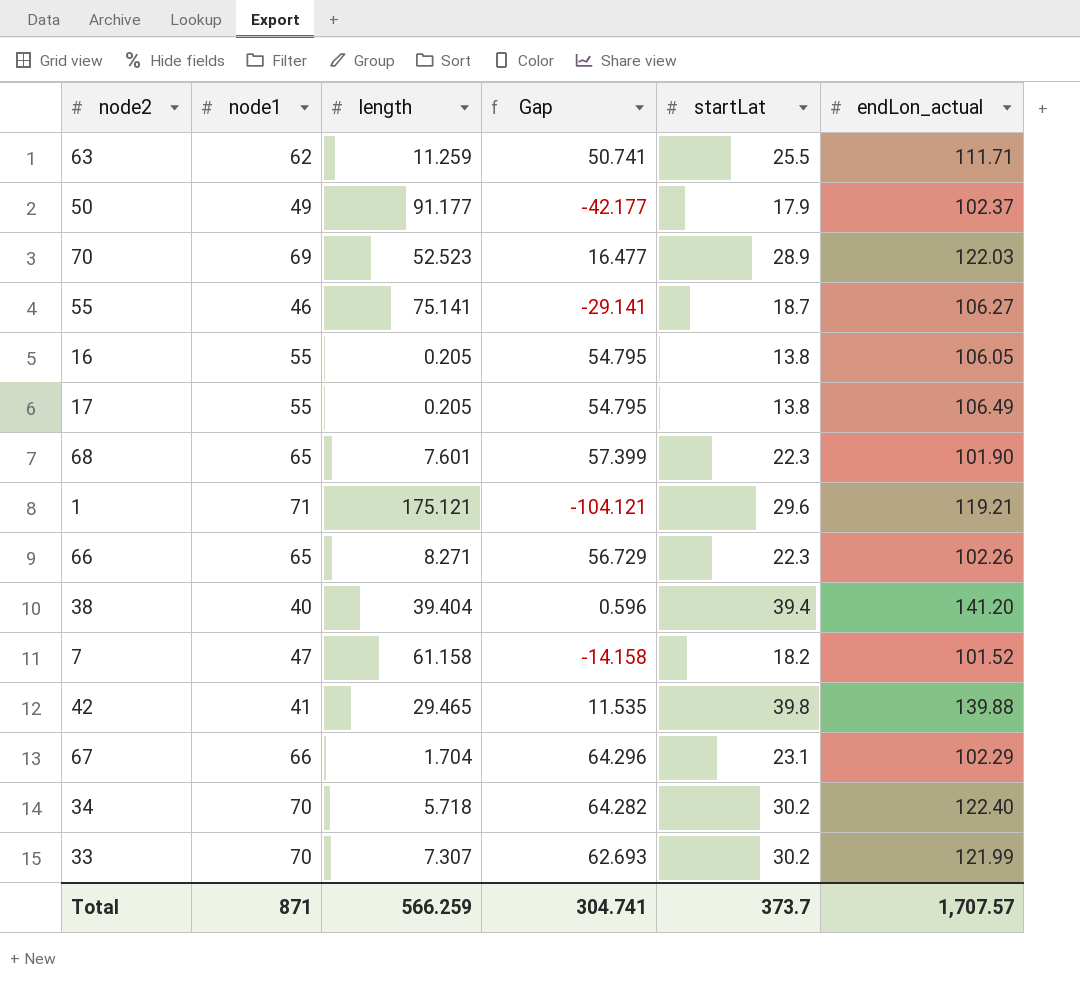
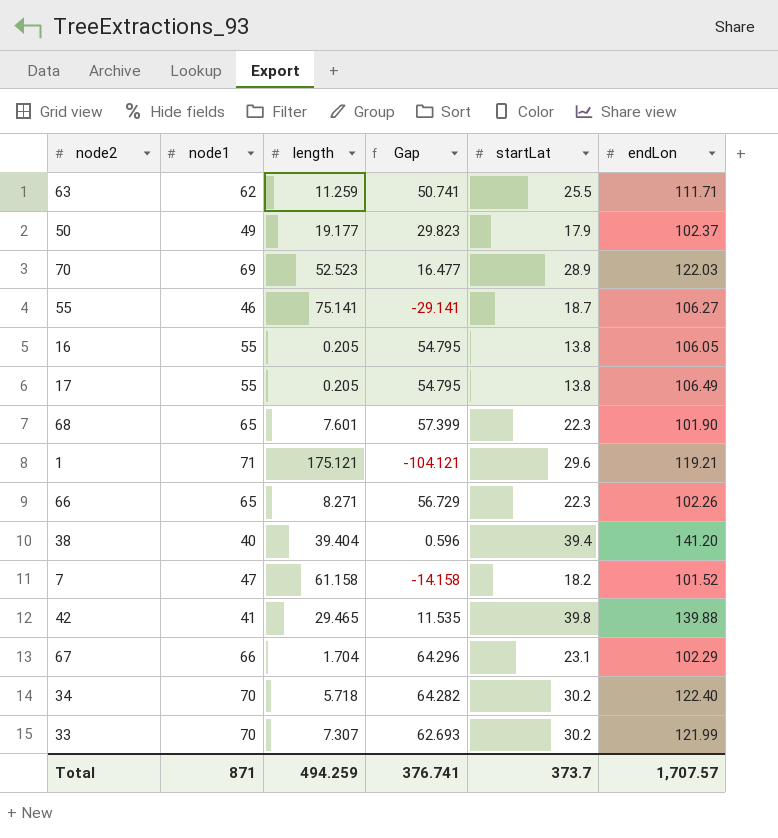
column name: endLon_actual -> endLon
50 | length: 91.177 -> 19.177
50 | Gap: -42.177 -> 29.823
Total | length: 566.259 -> 494.259
Total | Gap: 304.741 -> 376.741

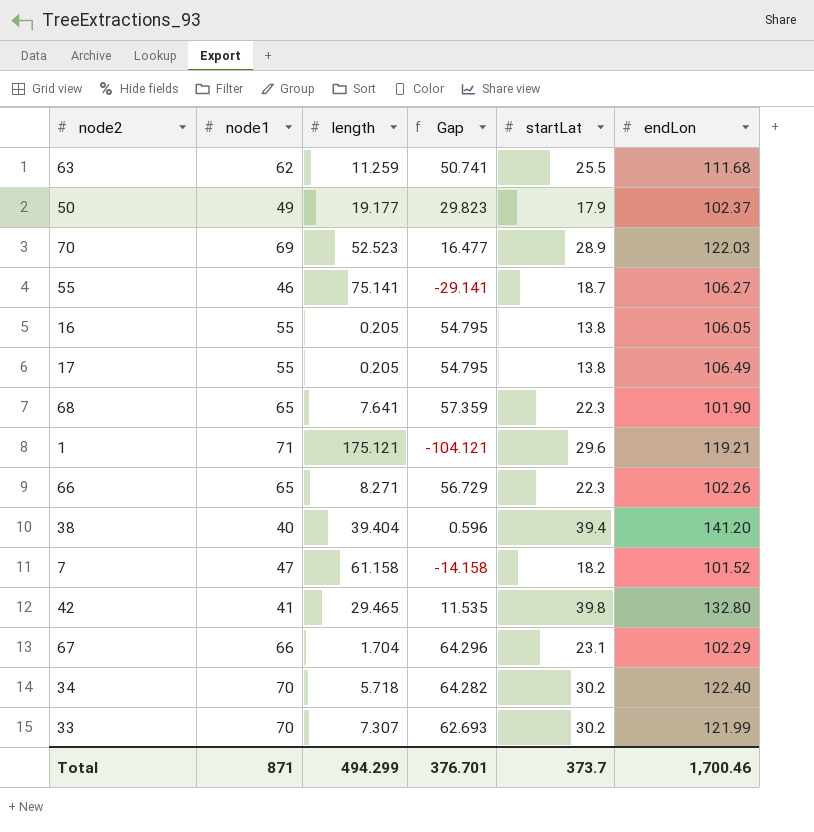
63 | endLon: 111.71 -> 111.68
68 | length: 7.601 -> 7.641
68 | Gap: 57.399 -> 57.359
42 | endLon: 139.88 -> 132.80
Total | length: 494.259 -> 494.299
Total | Gap: 376.741 -> 376.701
Total | endLon: 1,707.57 -> 1,700.46

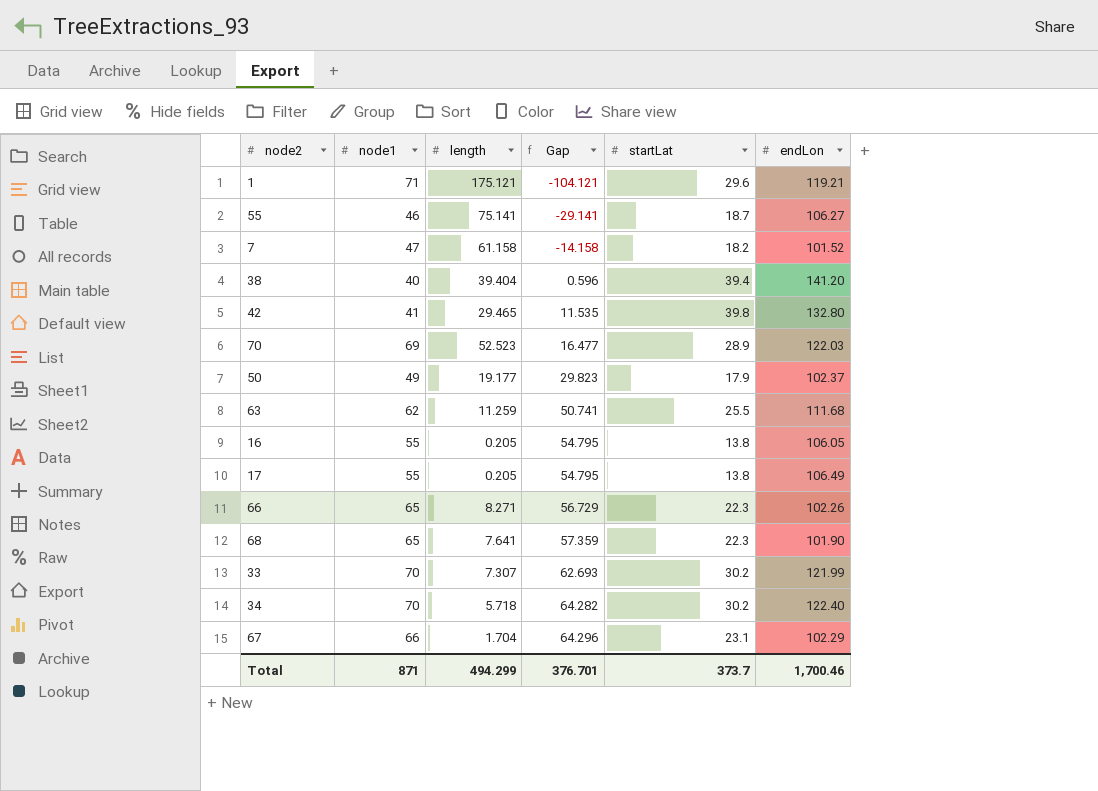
row order: none -> Gap ascending

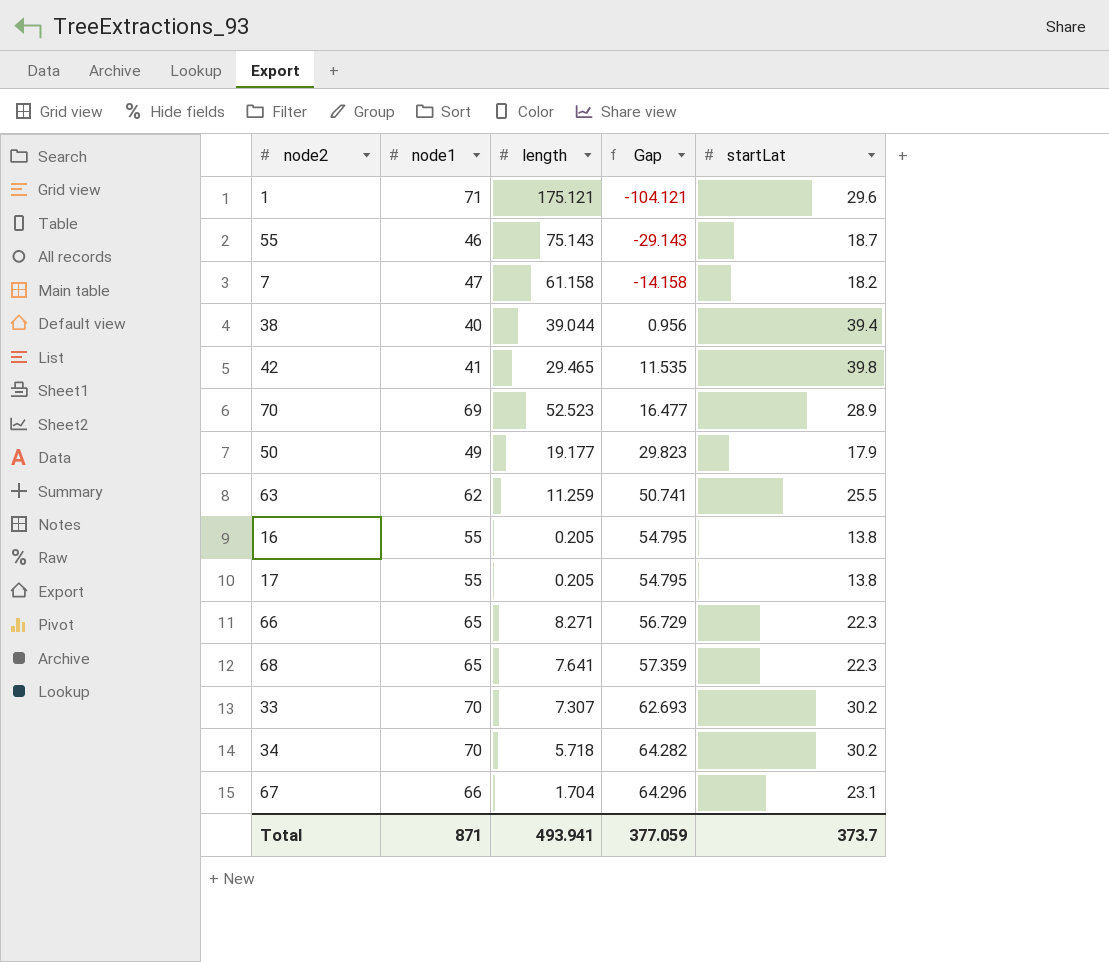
column endLon | position: 6 -> none
55 | length: 75.141 -> 75.143
55 | Gap: -29.141 -> -29.143
38 | length: 39.404 -> 39.044
38 | Gap: 0.596 -> 0.956
Total | length: 494.299 -> 493.941
Total | Gap: 376.701 -> 377.059

